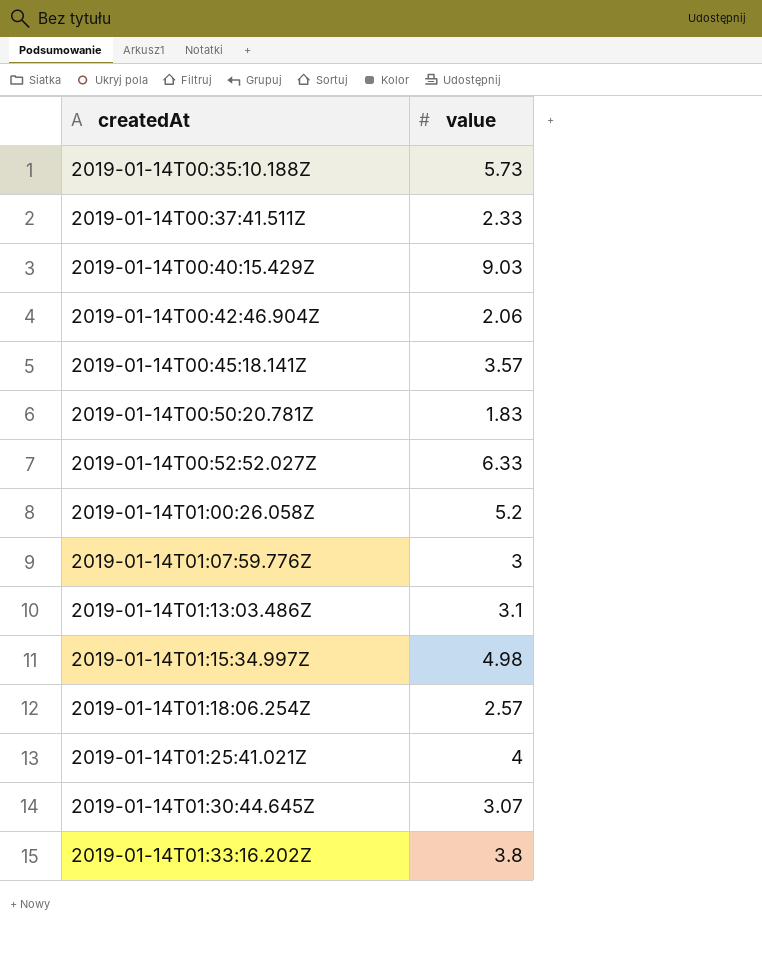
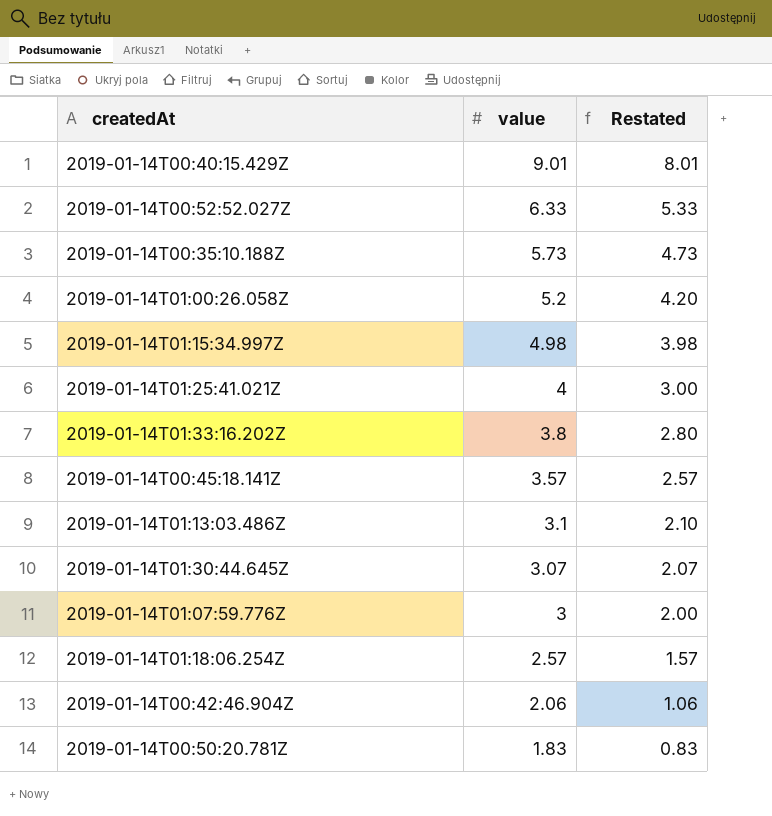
row order: createdAt ascending -> value descending
column Restated | formula: none -> [value] - 1
row 2019-01-14T00:37:41.511Z: 2.33 -> none
2019-01-14T00:40:15.429Z | value: 9.03 -> 9.01

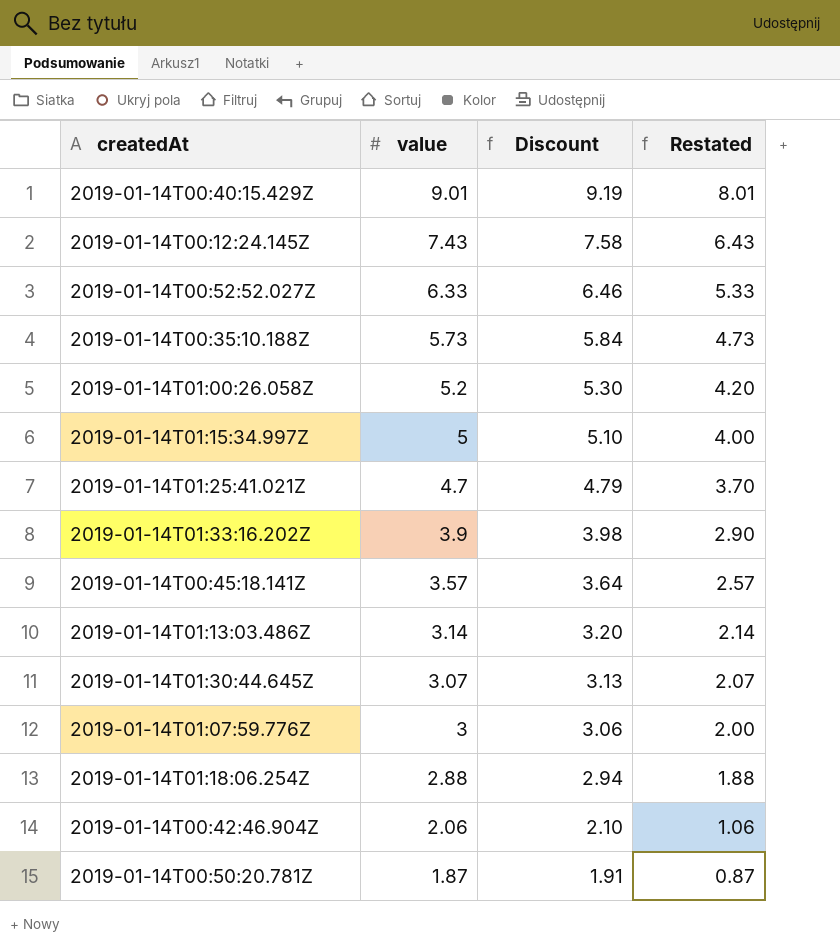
column Discount | formula: none -> [value] * 1.02
row 2019-01-14T00:12:24.145Z: none -> 7.43 | 7.58 | 6.43
2019-01-14T01:15:34.997Z | value: 4.98 -> 5
2019-01-14T01:15:34.997Z | Restated: 3.98 -> 4.00
2019-01-14T01:25:41.021Z | value: 4 -> 4.7
2019-01-14T01:25:41.021Z | Restated: 3.00 -> 3.70
2019-01-14T01:33:16.202Z | value: 3.8 -> 3.9
2019-01-14T01:33:16.202Z | Restated: 2.80 -> 2.90
2019-01-14T01:13:03.486Z | value: 3.1 -> 3.14
2019-01-14T01:13:03.486Z | Restated: 2.10 -> 2.14
2019-01-14T01:18:06.254Z | value: 2.57 -> 2.88
2019-01-14T01:18:06.254Z | Restated: 1.57 -> 1.88
2019-01-14T00:50:20.781Z | value: 1.83 -> 1.87
2019-01-14T00:50:20.781Z | Restated: 0.83 -> 0.87

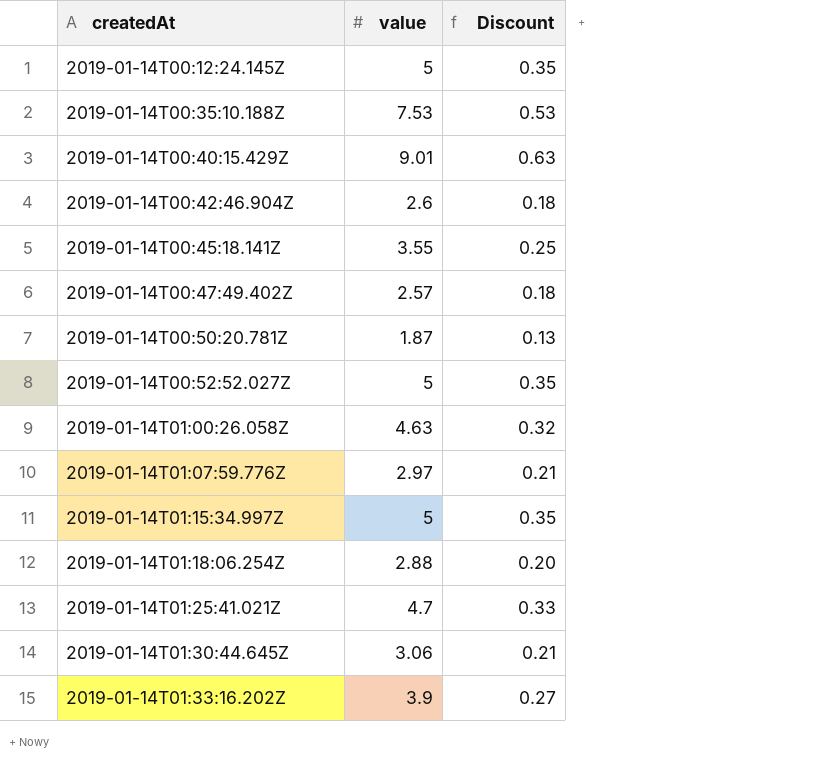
row order: value descending -> createdAt ascending
column Restated | formula: [value] - 1 -> none
column Discount | formula: [value] * 1.02 -> [value] * 0.07
row 2019-01-14T01:13:03.486Z: 3.14 | 3.20 | 2.14 -> none
2019-01-14T00:12:24.145Z | value: 7.43 -> 5
2019-01-14T00:35:10.188Z | value: 5.73 -> 7.53
2019-01-14T00:42:46.904Z | value: 2.06 -> 2.6
2019-01-14T00:45:18.141Z | value: 3.57 -> 3.55
row 2019-01-14T00:47:49.402Z: none -> 2.57 | 0.18
2019-01-14T00:52:52.027Z | value: 6.33 -> 5
2019-01-14T01:00:26.058Z | value: 5.2 -> 4.63
2019-01-14T01:07:59.776Z | value: 3 -> 2.97
2019-01-14T01:30:44.645Z | value: 3.07 -> 3.06

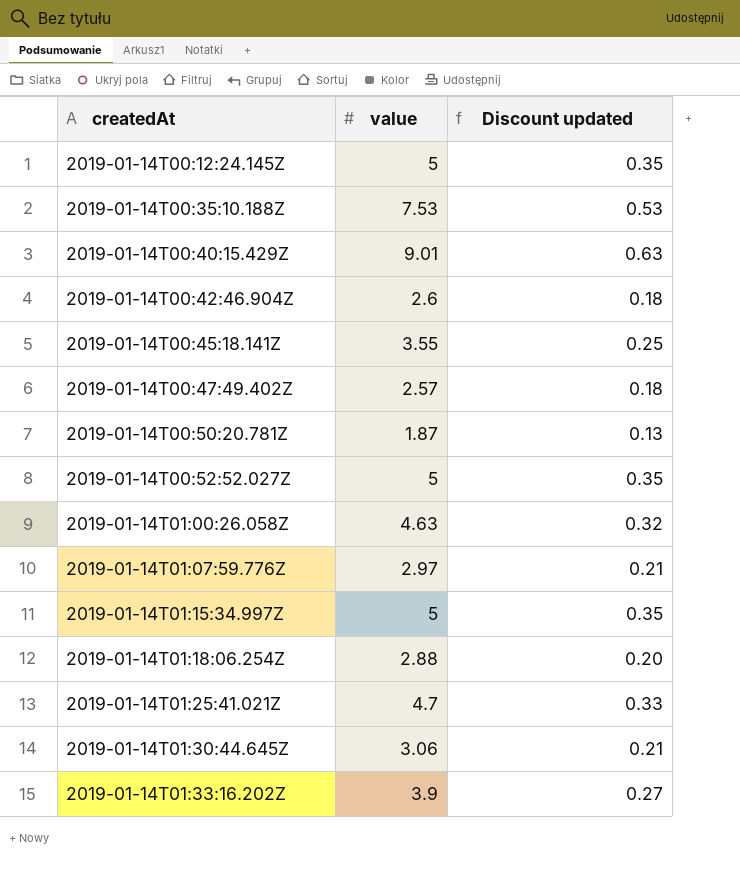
column name: Discount -> Discount updated

